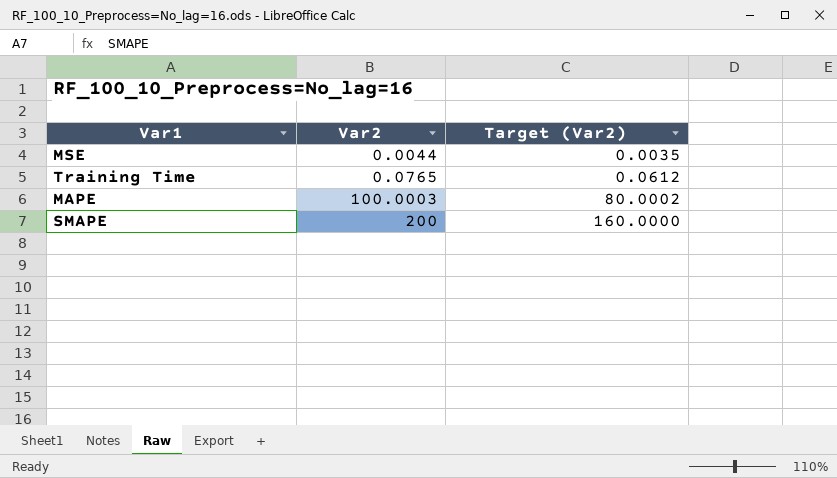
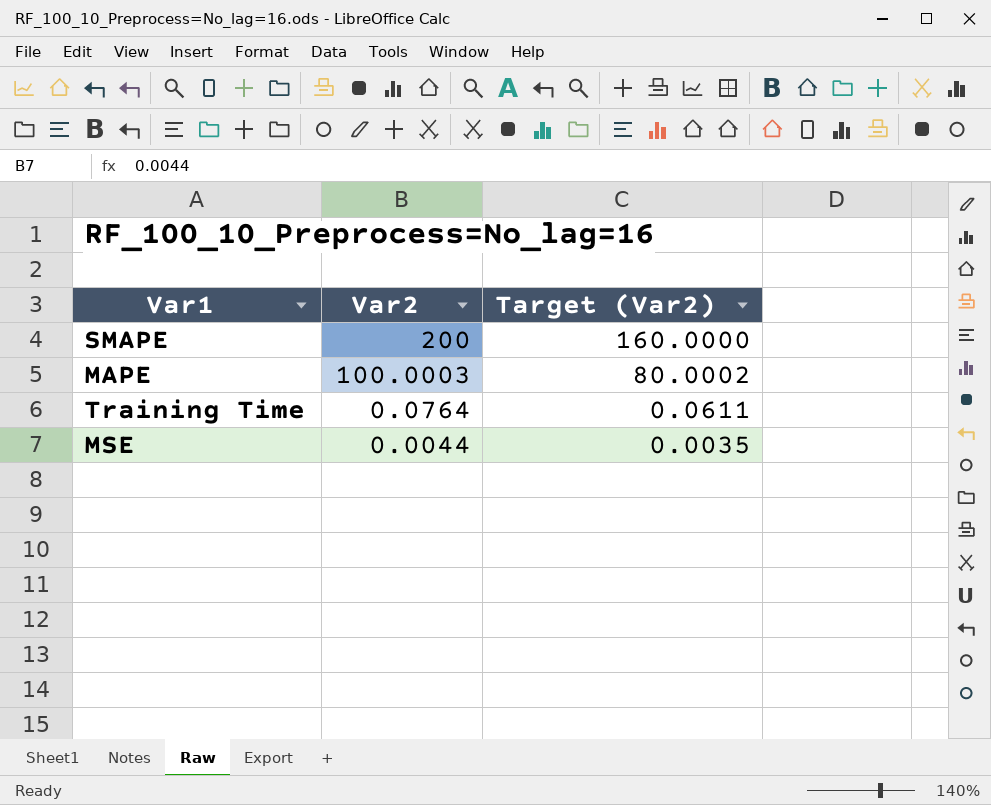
row order: Var2 ascending -> Var2 descending
Training Time | Var2: 0.0765 -> 0.0764
Training Time | Target (Var2): 0.0612 -> 0.0611

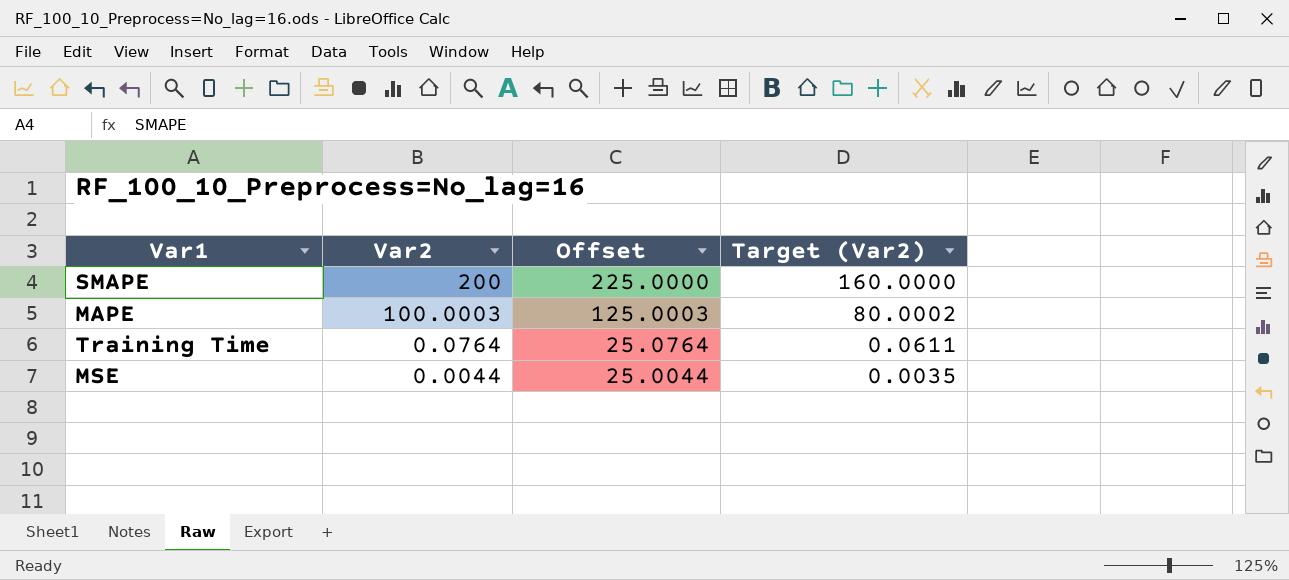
column Offset | formula: none -> [Var2] + 25

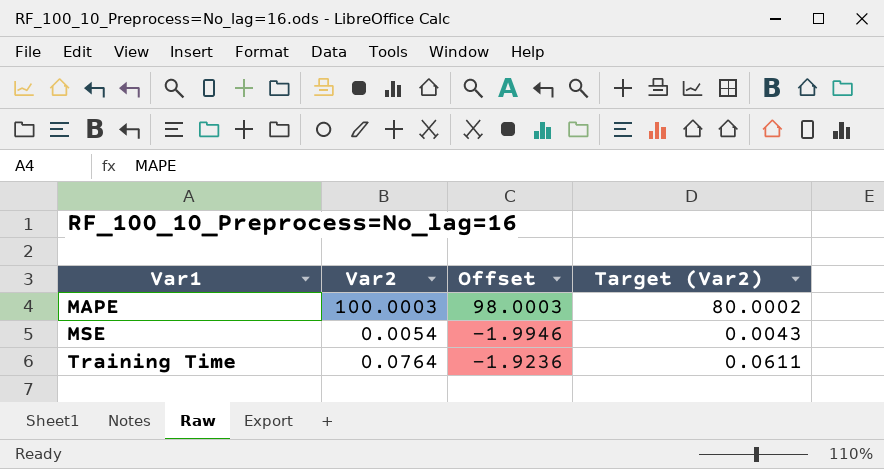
row order: Var2 descending -> Var1 ascending
column Offset | formula: [Var2] + 25 -> [Var2] - 2
row SMAPE: 200 | 225.0000 | 160.0000 -> none
MSE | Var2: 0.0044 -> 0.0054
MSE | Target (Var2): 0.0035 -> 0.0043

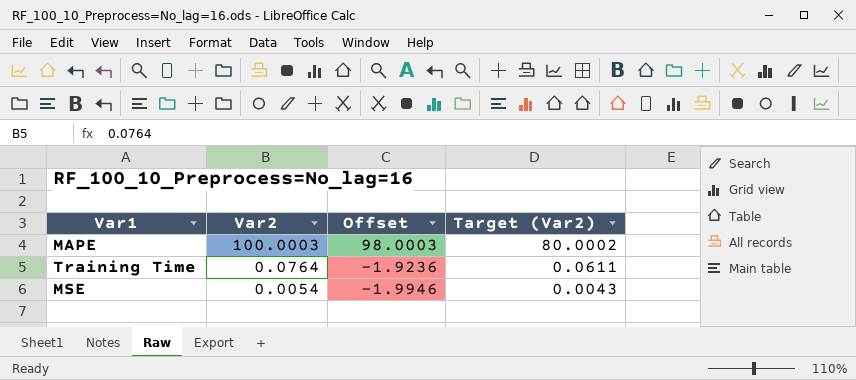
row order: Var1 ascending -> Var2 descending

